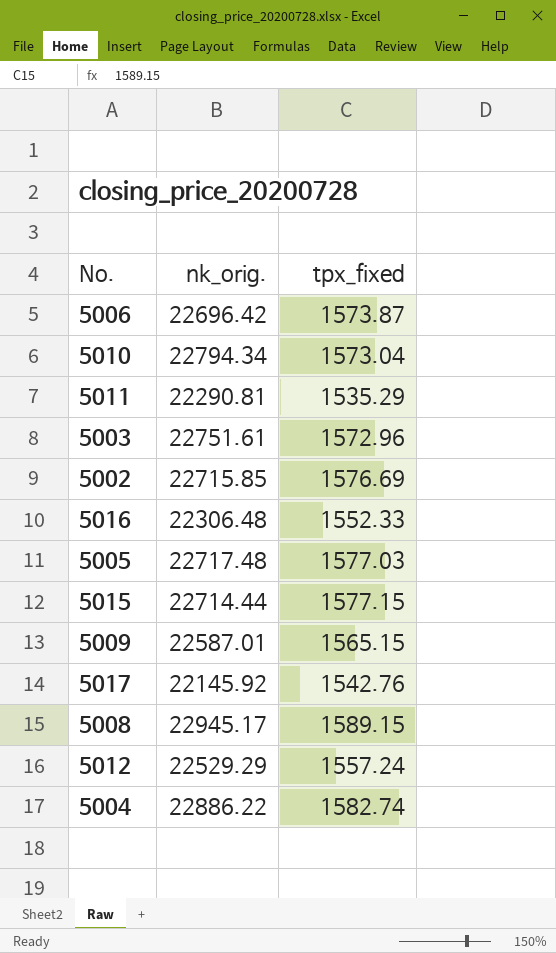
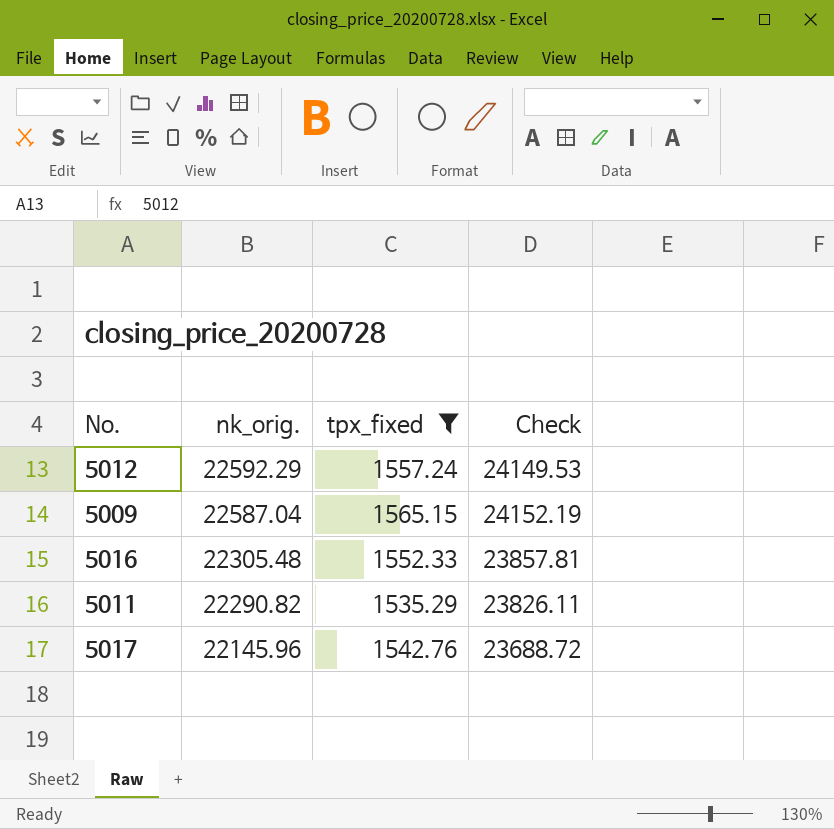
filter: none -> tpx_fixed <= 1565.15
row order: none -> nk_orig. descending
column Check | formula: none -> [nk_orig.] + [tpx_fixed]
5012 | nk_orig.: 22529.29 -> 22592.29
5009 | nk_orig.: 22587.01 -> 22587.04
5016 | nk_orig.: 22306.48 -> 22305.48
5011 | nk_orig.: 22290.81 -> 22290.82
5017 | nk_orig.: 22145.92 -> 22145.96

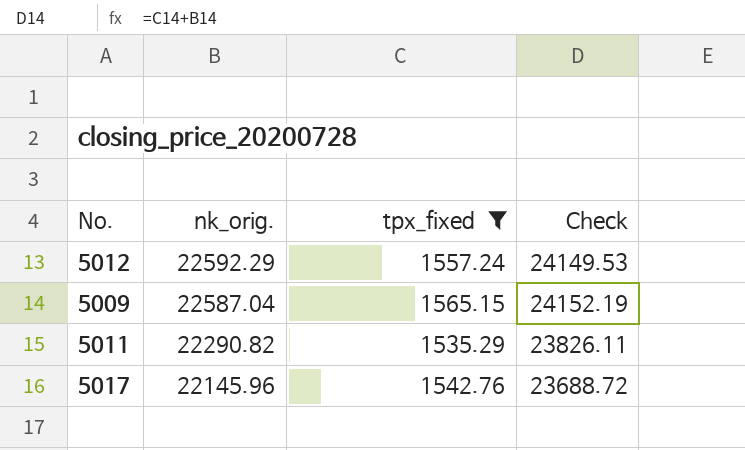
row 5016: 22305.48 | 1552.33 | 23857.81 -> none

